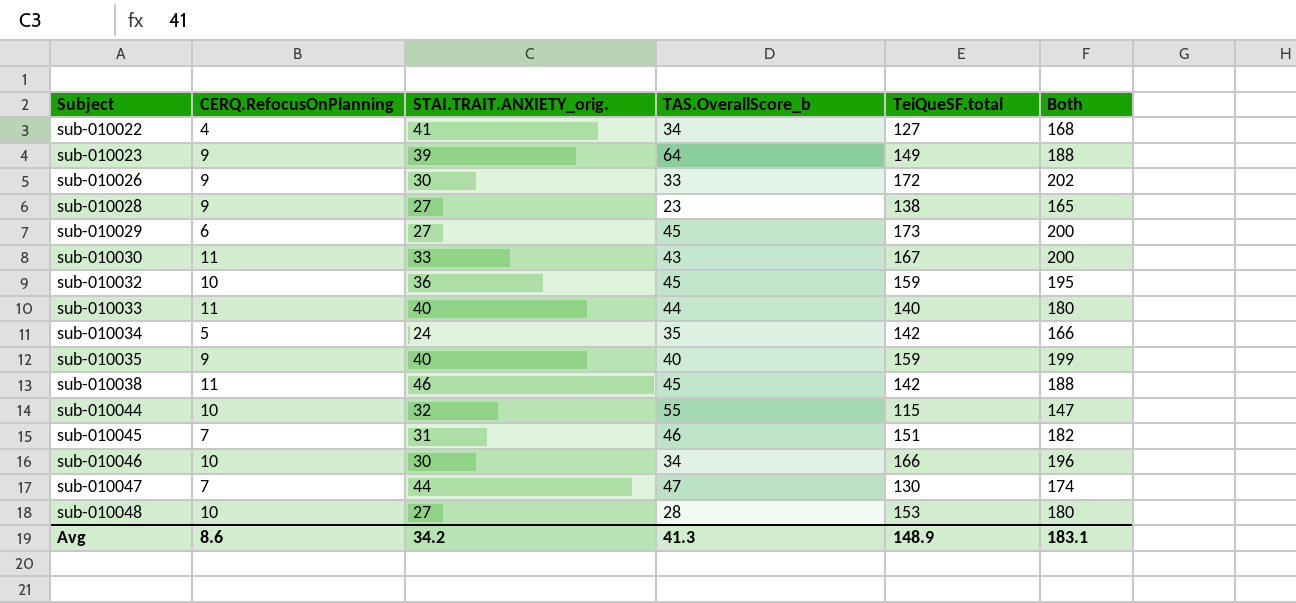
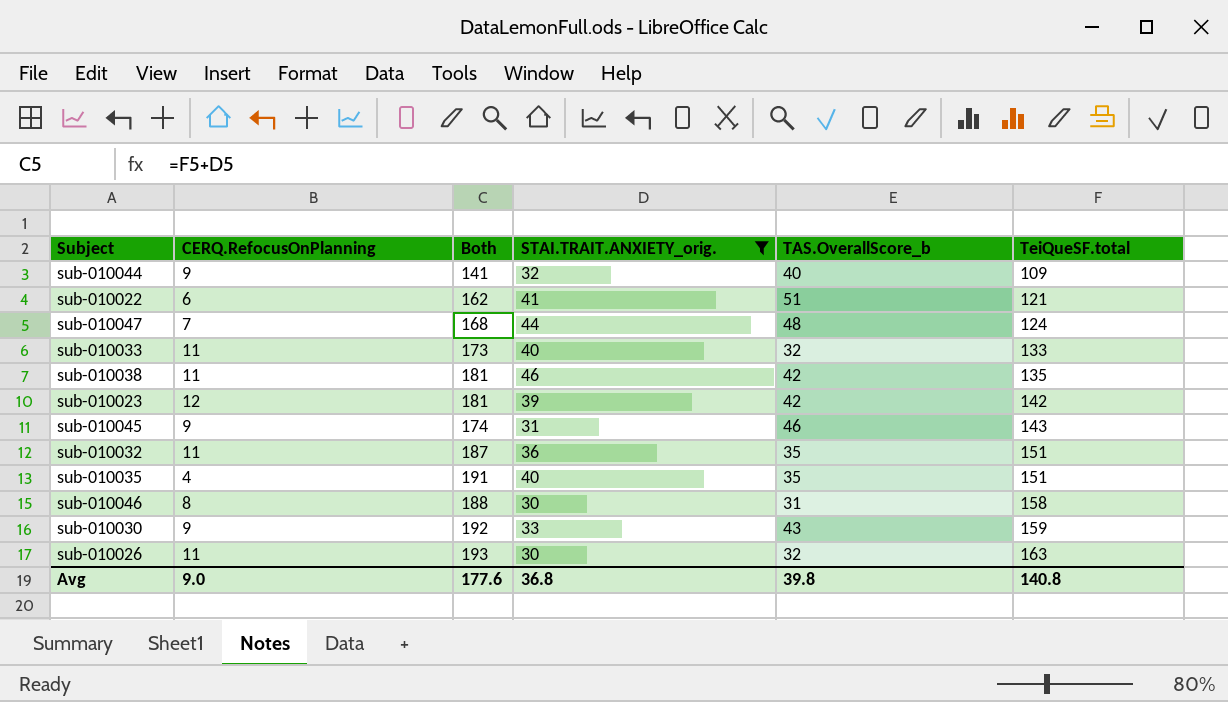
filter: none -> STAI.TRAIT.ANXIETY_orig. >= 30
row order: Subject ascending -> TeiQueSF.total ascending
column Both | position: 6 -> 3
sub-010044 | CERQ.RefocusOnPlanning: 10 -> 9
sub-010044 | Both: 147 -> 141
sub-010044 | TAS.OverallScore_b: 55 -> 40
sub-010044 | TeiQueSF.total: 115 -> 109
sub-010022 | CERQ.RefocusOnPlanning: 4 -> 6
sub-010022 | Both: 168 -> 162
sub-010022 | TAS.OverallScore_b: 34 -> 51
sub-010022 | TeiQueSF.total: 127 -> 121
sub-010047 | Both: 174 -> 168
sub-010047 | TAS.OverallScore_b: 47 -> 48
sub-010047 | TeiQueSF.total: 130 -> 124
sub-010033 | Both: 180 -> 173
sub-010033 | TAS.OverallScore_b: 44 -> 32
sub-010033 | TeiQueSF.total: 140 -> 133
sub-010038 | Both: 188 -> 181
sub-010038 | TAS.OverallScore_b: 45 -> 42
sub-010038 | TeiQueSF.total: 142 -> 135
sub-010023 | CERQ.RefocusOnPlanning: 9 -> 12
sub-010023 | Both: 188 -> 181
sub-010023 | TAS.OverallScore_b: 64 -> 42
sub-010023 | TeiQueSF.total: 149 -> 142
sub-010045 | CERQ.RefocusOnPlanning: 7 -> 9
sub-010045 | Both: 182 -> 174
sub-010045 | TeiQueSF.total: 151 -> 143
sub-010032 | CERQ.RefocusOnPlanning: 10 -> 11
sub-010032 | Both: 195 -> 187
sub-010032 | TAS.OverallScore_b: 45 -> 35
sub-010032 | TeiQueSF.total: 159 -> 151
sub-010035 | CERQ.RefocusOnPlanning: 9 -> 4
sub-010035 | Both: 199 -> 191
sub-010035 | TAS.OverallScore_b: 40 -> 35
sub-010035 | TeiQueSF.total: 159 -> 151
sub-010046 | CERQ.RefocusOnPlanning: 10 -> 8
sub-010046 | Both: 196 -> 188
sub-010046 | TAS.OverallScore_b: 34 -> 31
sub-010046 | TeiQueSF.total: 166 -> 158
sub-010030 | CERQ.RefocusOnPlanning: 11 -> 9
sub-010030 | Both: 200 -> 192
sub-010030 | TeiQueSF.total: 167 -> 159
sub-010026 | CERQ.RefocusOnPlanning: 9 -> 11
sub-010026 | Both: 202 -> 193
sub-010026 | TAS.OverallScore_b: 33 -> 32
sub-010026 | TeiQueSF.total: 172 -> 163
Avg | CERQ.RefocusOnPlanning: 8.6 -> 9.0
Avg | Both: 183.1 -> 177.6
Avg | STAI.TRAIT.ANXIETY_orig.: 34.2 -> 36.8
Avg | TAS.OverallScore_b: 41.3 -> 39.8
Avg | TeiQueSF.total: 148.9 -> 140.8

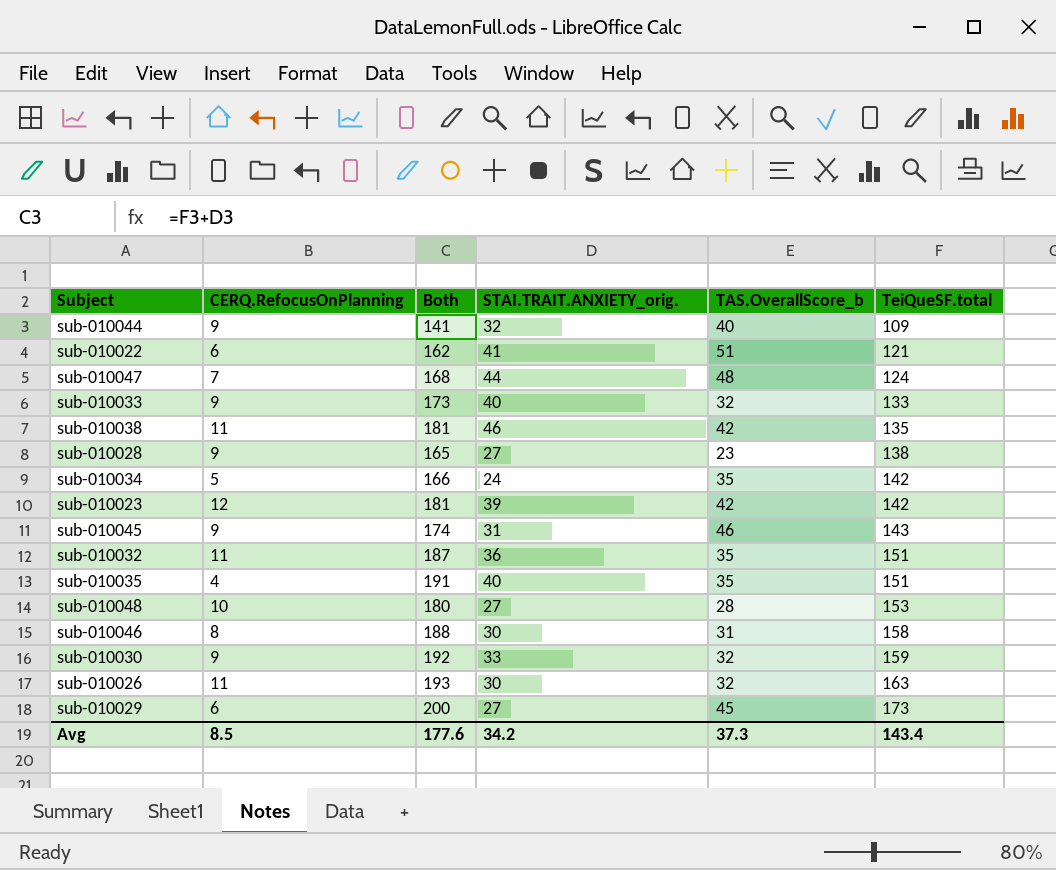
filter: STAI.TRAIT.ANXIETY_orig. >= 30 -> none
sub-010033 | CERQ.RefocusOnPlanning: 11 -> 9
sub-010030 | TAS.OverallScore_b: 43 -> 32
Avg | CERQ.RefocusOnPlanning: 9.0 -> 8.5
Avg | STAI.TRAIT.ANXIETY_orig.: 36.8 -> 34.2
Avg | TAS.OverallScore_b: 39.8 -> 37.3
Avg | TeiQueSF.total: 140.8 -> 143.4

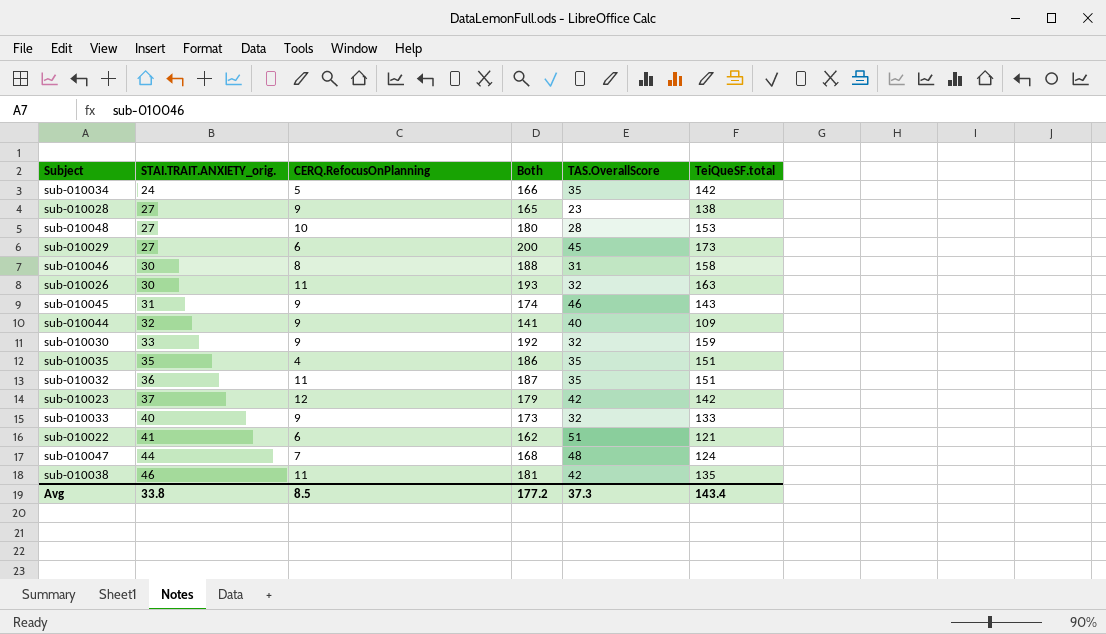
row order: TeiQueSF.total ascending -> STAI.TRAIT.ANXIETY_orig. ascending
column STAI.TRAIT.ANXIETY_orig. | position: 4 -> 2
column name: TAS.OverallScore_b -> TAS.OverallScore
sub-010035 | STAI.TRAIT.ANXIETY_orig.: 40 -> 35
sub-010035 | Both: 191 -> 186
sub-010023 | STAI.TRAIT.ANXIETY_orig.: 39 -> 37
sub-010023 | Both: 181 -> 179
Avg | STAI.TRAIT.ANXIETY_orig.: 34.2 -> 33.8
Avg | Both: 177.6 -> 177.2

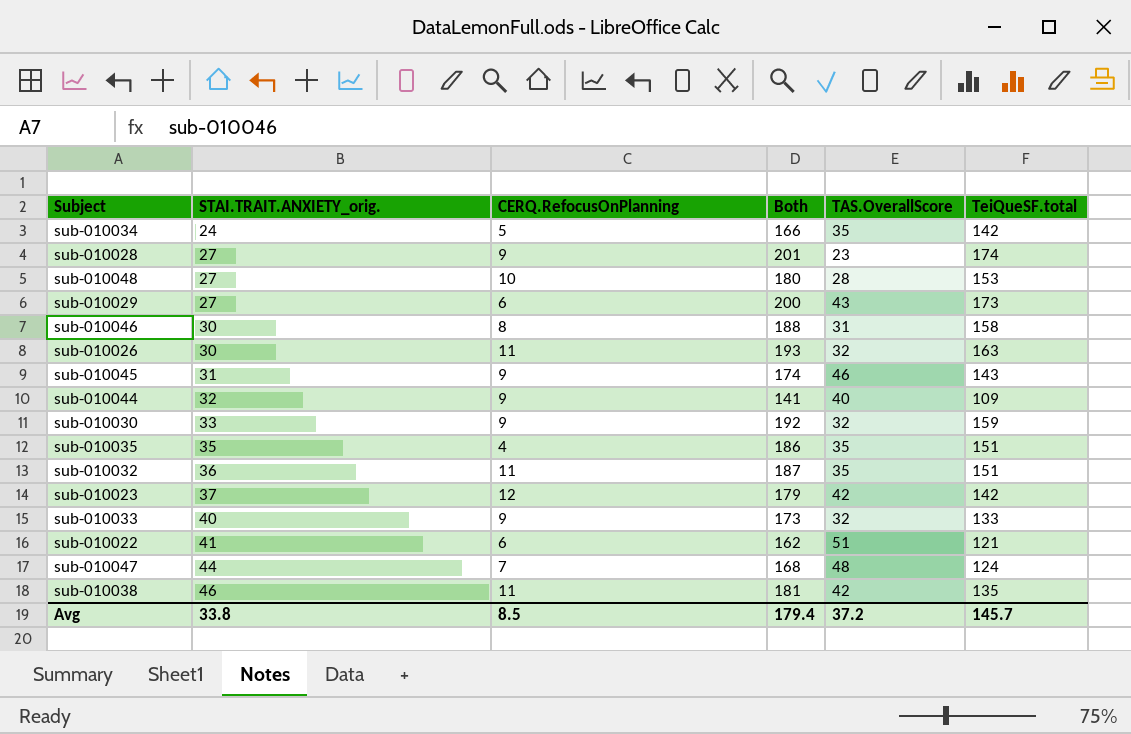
sub-010028 | Both: 165 -> 201
sub-010028 | TeiQueSF.total: 138 -> 174
sub-010029 | TAS.OverallScore: 45 -> 43
Avg | Both: 177.2 -> 179.4
Avg | TAS.OverallScore: 37.3 -> 37.2
Avg | TeiQueSF.total: 143.4 -> 145.7

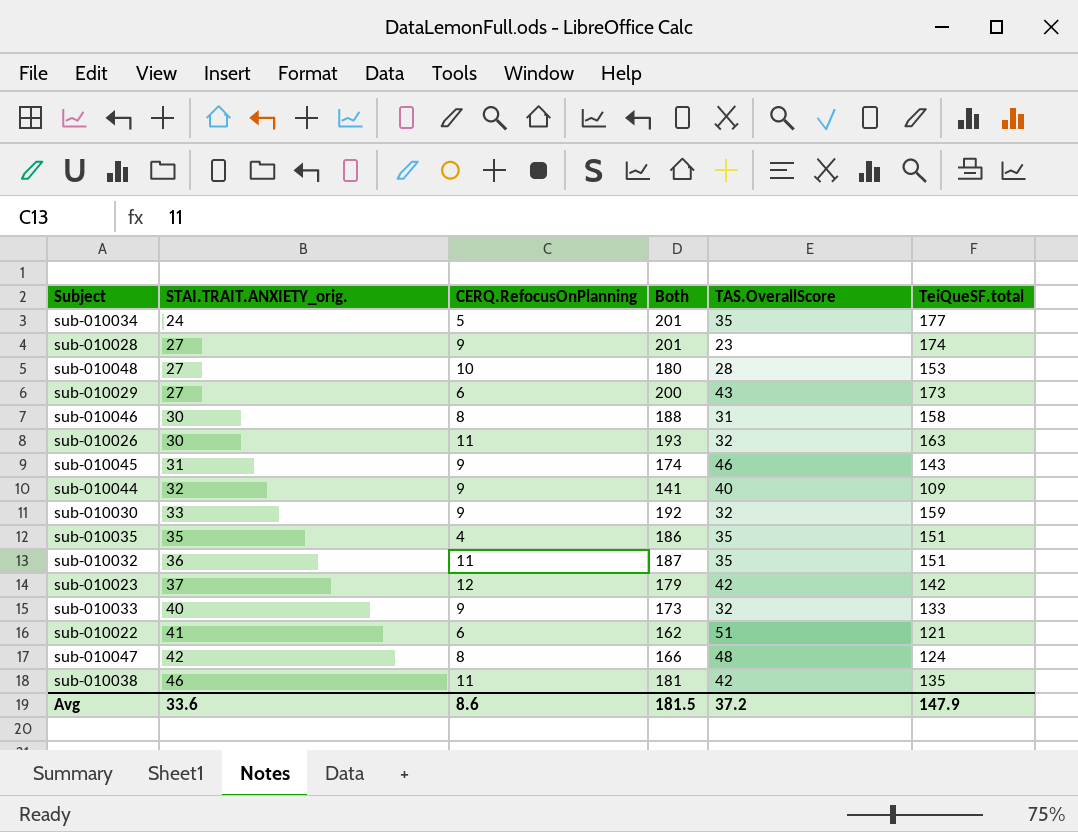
sub-010034 | Both: 166 -> 201
sub-010034 | TeiQueSF.total: 142 -> 177
sub-010047 | STAI.TRAIT.ANXIETY_orig.: 44 -> 42
sub-010047 | CERQ.RefocusOnPlanning: 7 -> 8
sub-010047 | Both: 168 -> 166
Avg | STAI.TRAIT.ANXIETY_orig.: 33.8 -> 33.6
Avg | CERQ.RefocusOnPlanning: 8.5 -> 8.6
Avg | Both: 179.4 -> 181.5
Avg | TeiQueSF.total: 145.7 -> 147.9

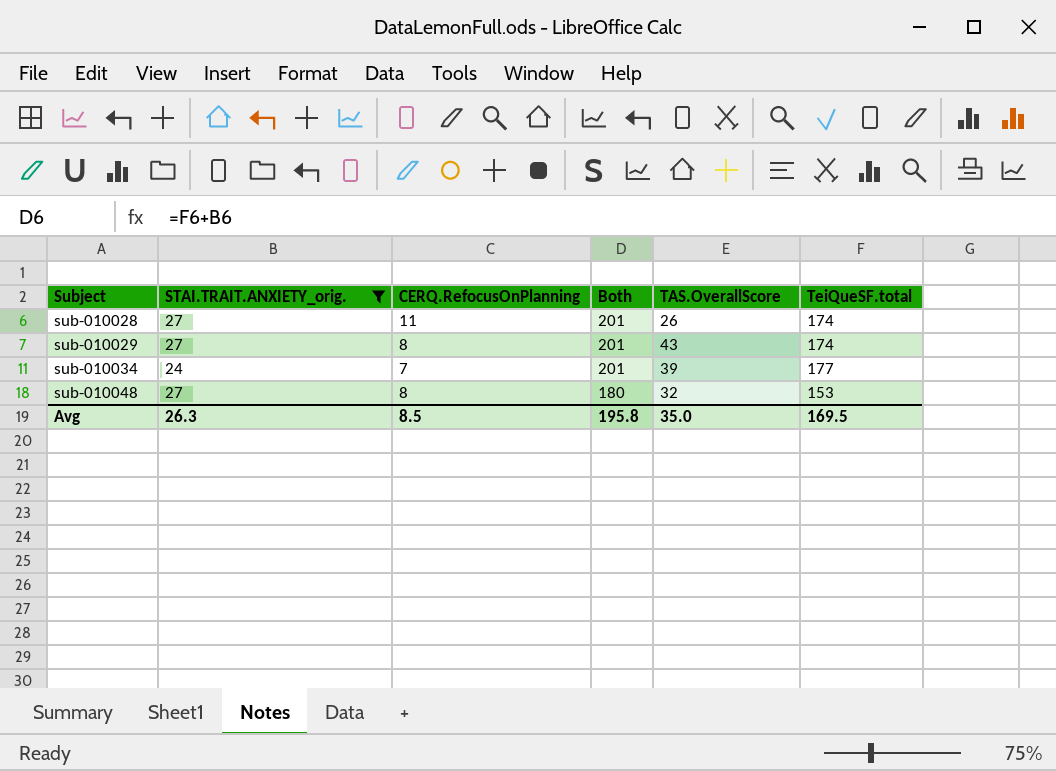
filter: none -> STAI.TRAIT.ANXIETY_orig. <= 27
row order: STAI.TRAIT.ANXIETY_orig. ascending -> Subject ascending
sub-010028 | CERQ.RefocusOnPlanning: 9 -> 11
sub-010028 | TAS.OverallScore: 23 -> 26
sub-010029 | CERQ.RefocusOnPlanning: 6 -> 8
sub-010029 | Both: 200 -> 201
sub-010029 | TeiQueSF.total: 173 -> 174
sub-010034 | CERQ.RefocusOnPlanning: 5 -> 7
sub-010034 | TAS.OverallScore: 35 -> 39
sub-010048 | CERQ.RefocusOnPlanning: 10 -> 8
sub-010048 | TAS.OverallScore: 28 -> 32
Avg | STAI.TRAIT.ANXIETY_orig.: 33.6 -> 26.3
Avg | CERQ.RefocusOnPlanning: 8.6 -> 8.5
Avg | Both: 181.5 -> 195.8
Avg | TAS.OverallScore: 37.2 -> 35.0
Avg | TeiQueSF.total: 147.9 -> 169.5

